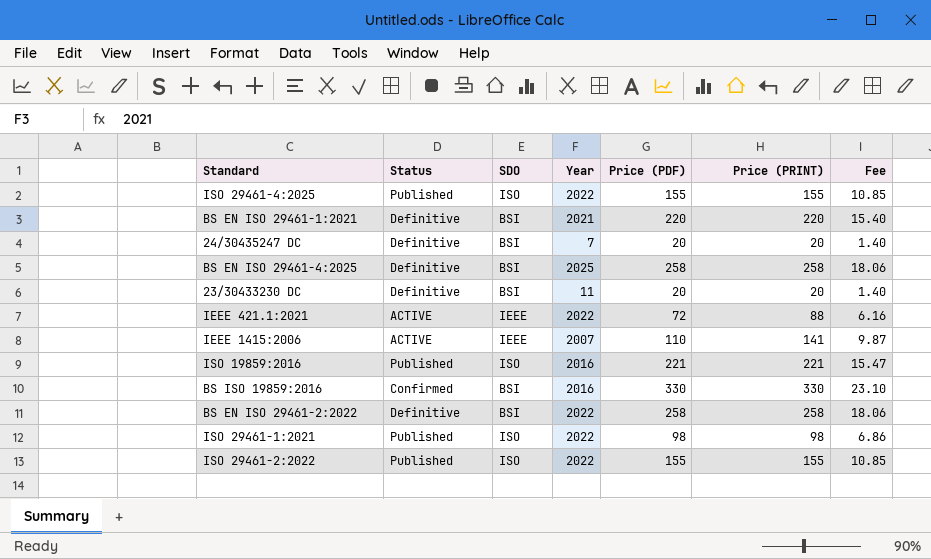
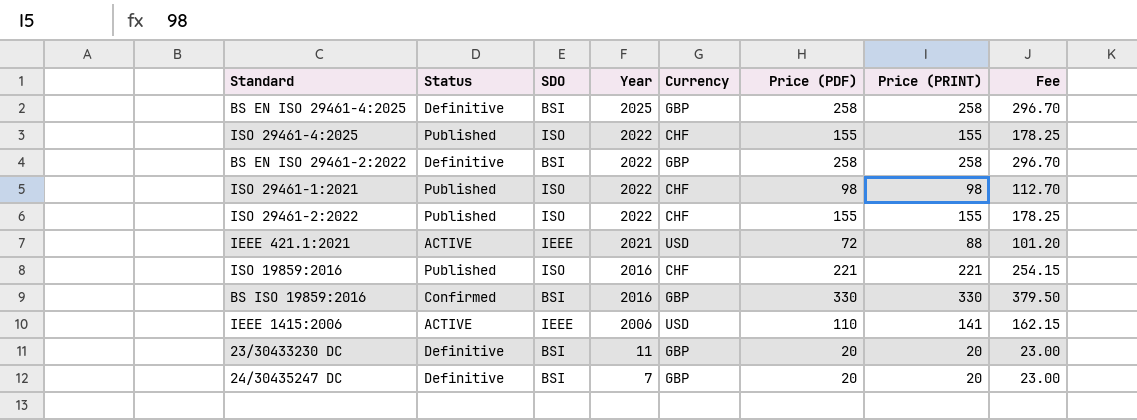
row order: none -> Year descending
column Currency | position: none -> 5
column Fee | formula: [Price (PRINT)] * 0.07 -> [Price (PRINT)] * 1.15
row BS EN ISO 29461-1:2021: Definitive | BSI | 2021 | 220 | 220 | 15.40 -> none
IEEE 421.1:2021 | Year: 2022 -> 2021
IEEE 1415:2006 | Year: 2007 -> 2006

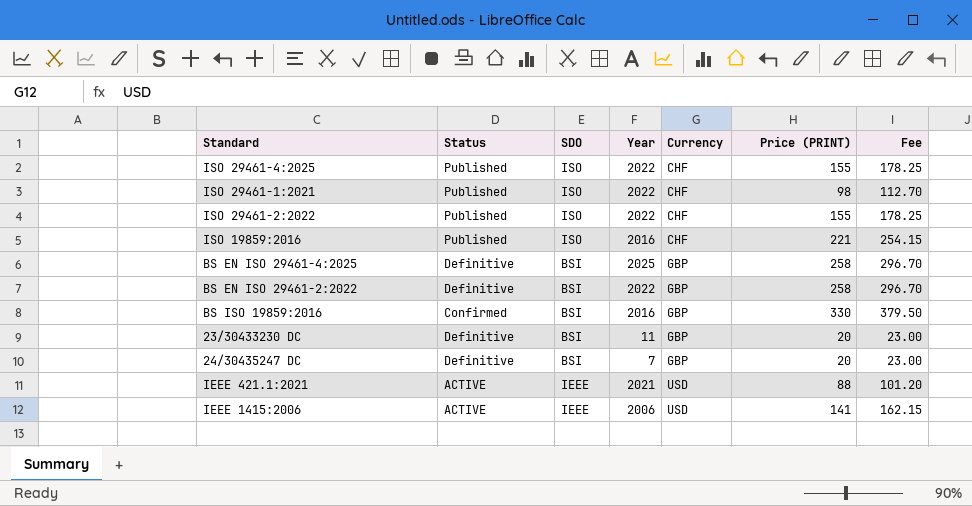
row order: Year descending -> Currency ascending
column Price (PDF) | position: 6 -> none

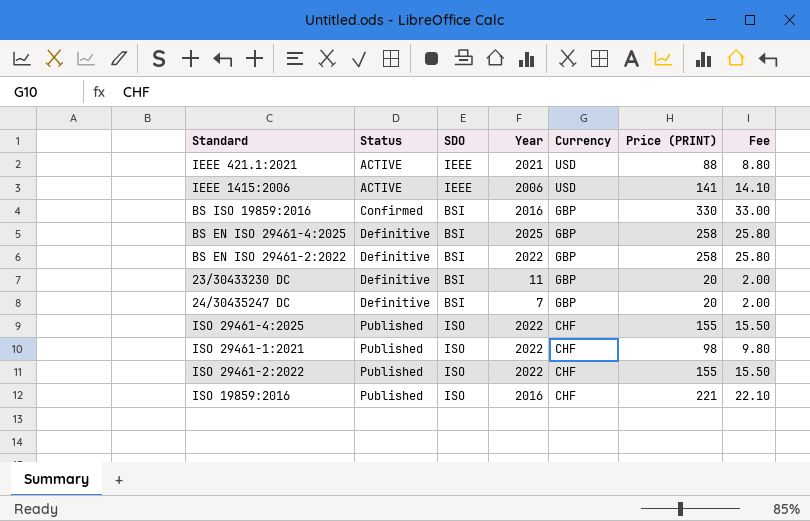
row order: Currency ascending -> Status ascending
column Fee | formula: [Price (PRINT)] * 1.15 -> [Price (PRINT)] * 0.1

